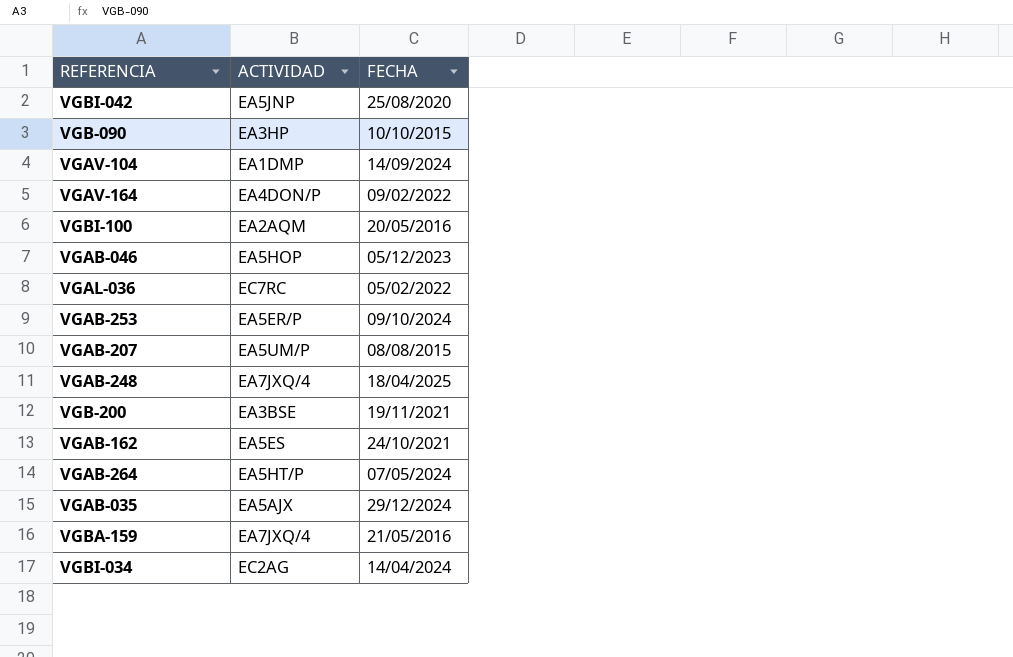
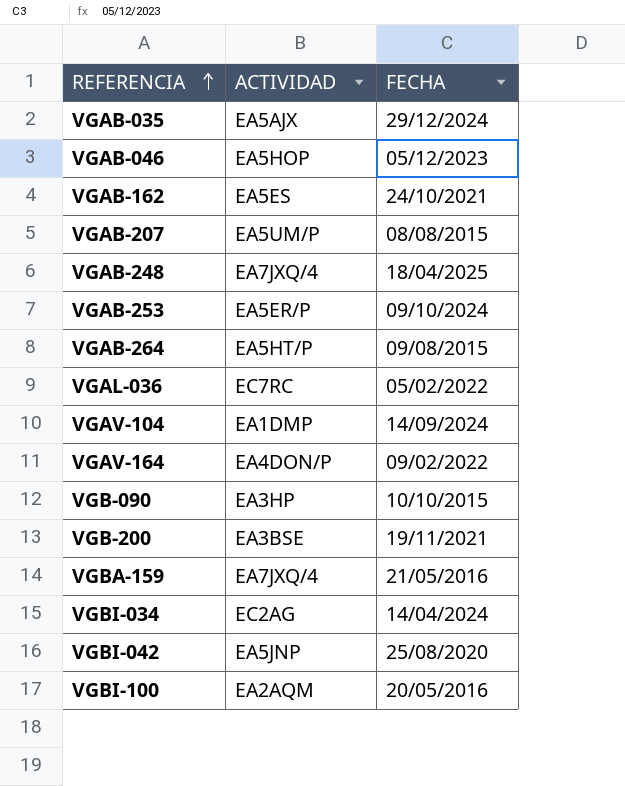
row order: none -> REFERENCIA ascending
VGAB-264 | FECHA: 07/05/2024 -> 09/08/2015

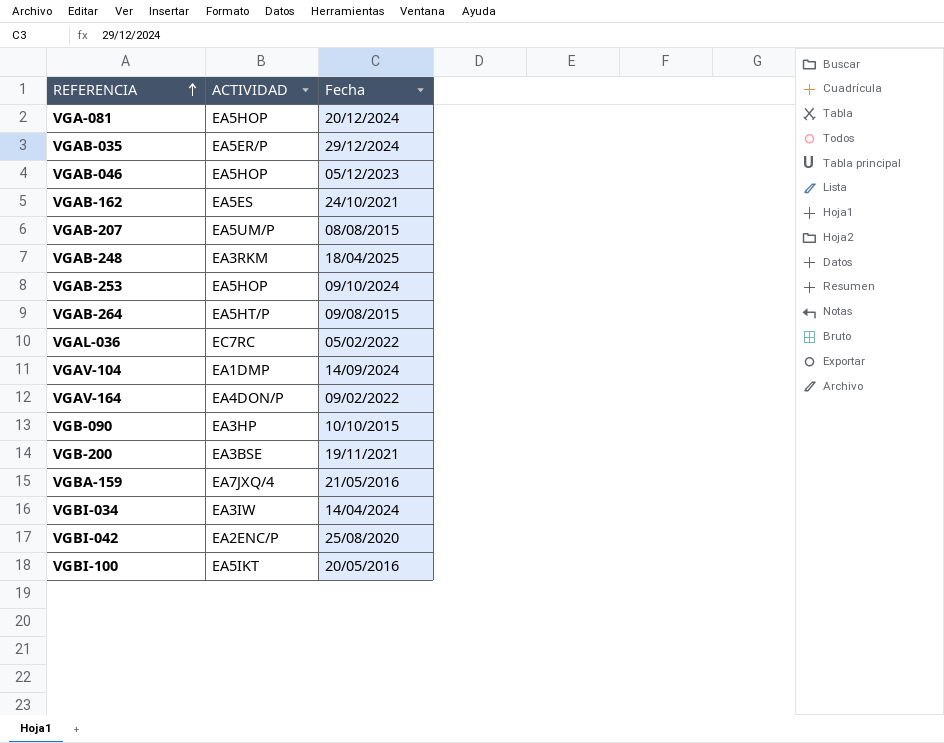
column name: FECHA -> Fecha
row VGA-081: none -> EA5HOP | 20/12/2024
VGAB-035 | ACTIVIDAD: EA5AJX -> EA5ER/P
VGAB-248 | ACTIVIDAD: EA7JXQ/4 -> EA3RKM
VGAB-253 | ACTIVIDAD: EA5ER/P -> EA5HOP
VGBI-034 | ACTIVIDAD: EC2AG -> EA3IW
VGBI-042 | ACTIVIDAD: EA5JNP -> EA2ENC/P
VGBI-100 | ACTIVIDAD: EA2AQM -> EA5IKT

